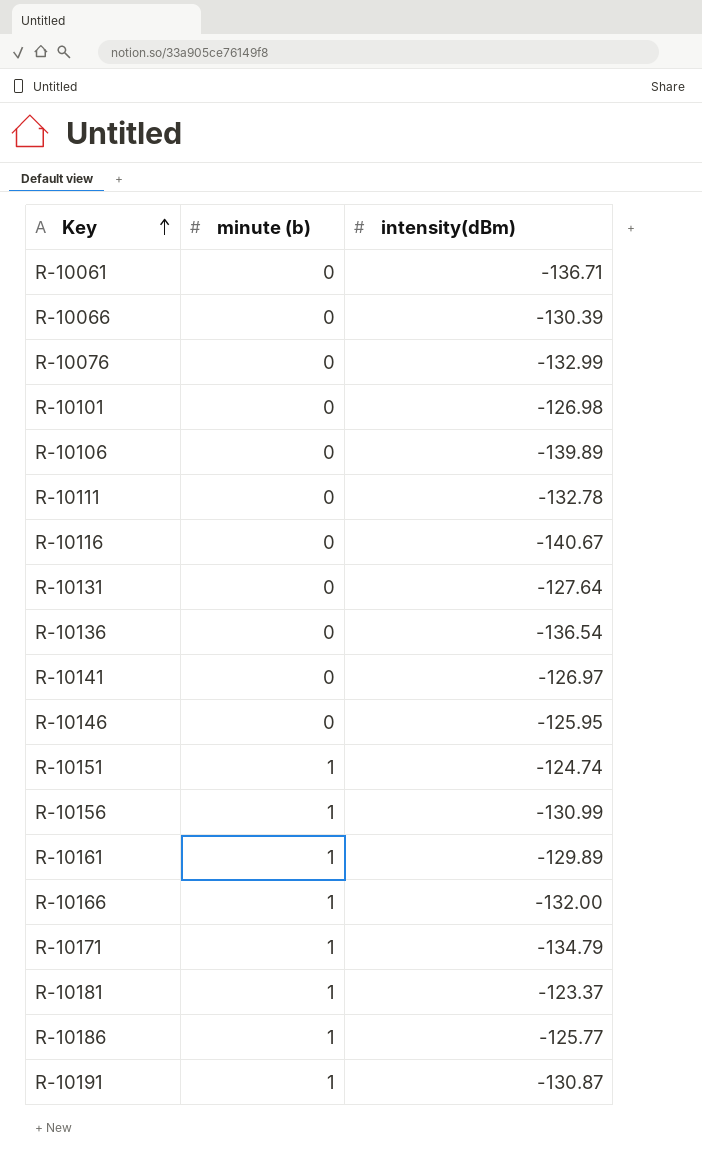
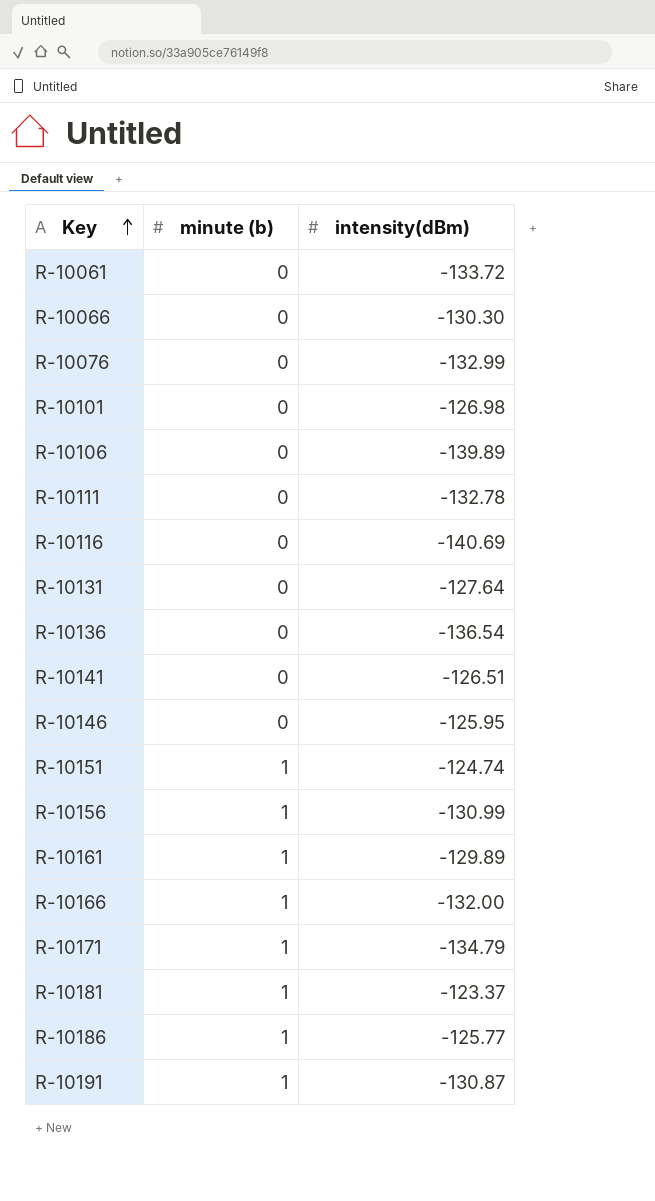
R-10061 | intensity(dBm): -136.71 -> -133.72
R-10066 | intensity(dBm): -130.39 -> -130.30
R-10116 | intensity(dBm): -140.67 -> -140.69
R-10141 | intensity(dBm): -126.97 -> -126.51

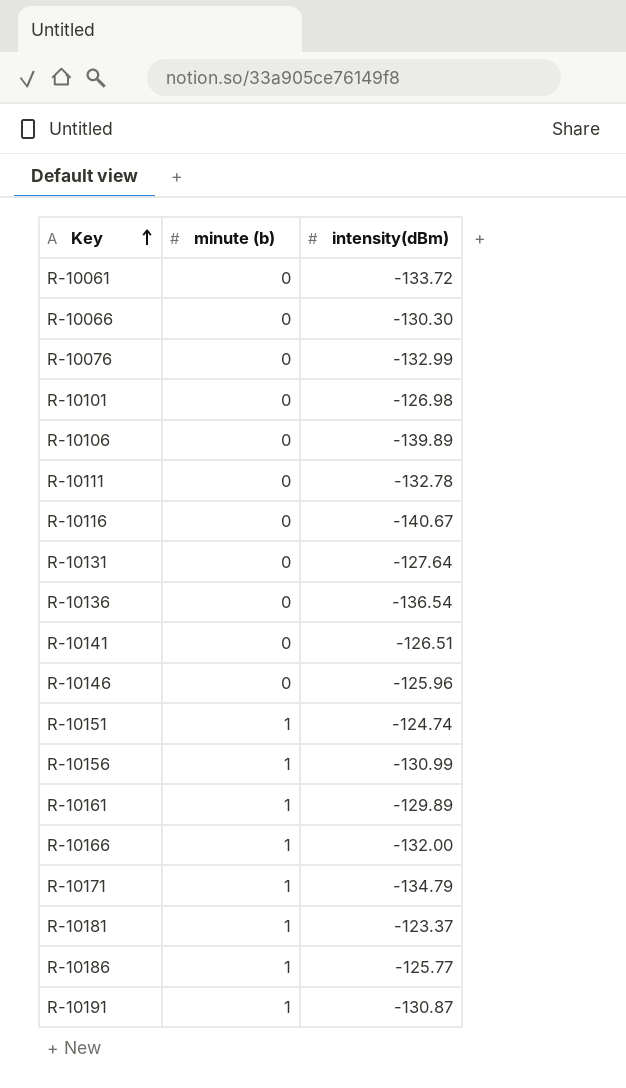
R-10116 | intensity(dBm): -140.69 -> -140.67
R-10146 | intensity(dBm): -125.95 -> -125.96

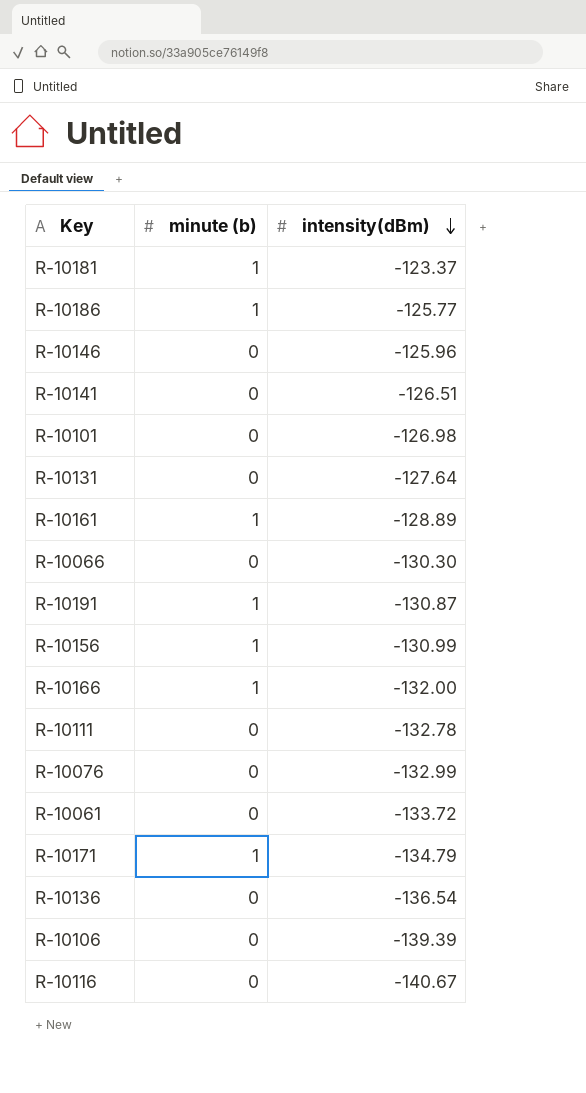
row order: Key ascending -> intensity(dBm) descending
row R-10151: 1 | -124.74 -> none
R-10161 | intensity(dBm): -129.89 -> -128.89
R-10106 | intensity(dBm): -139.89 -> -139.39

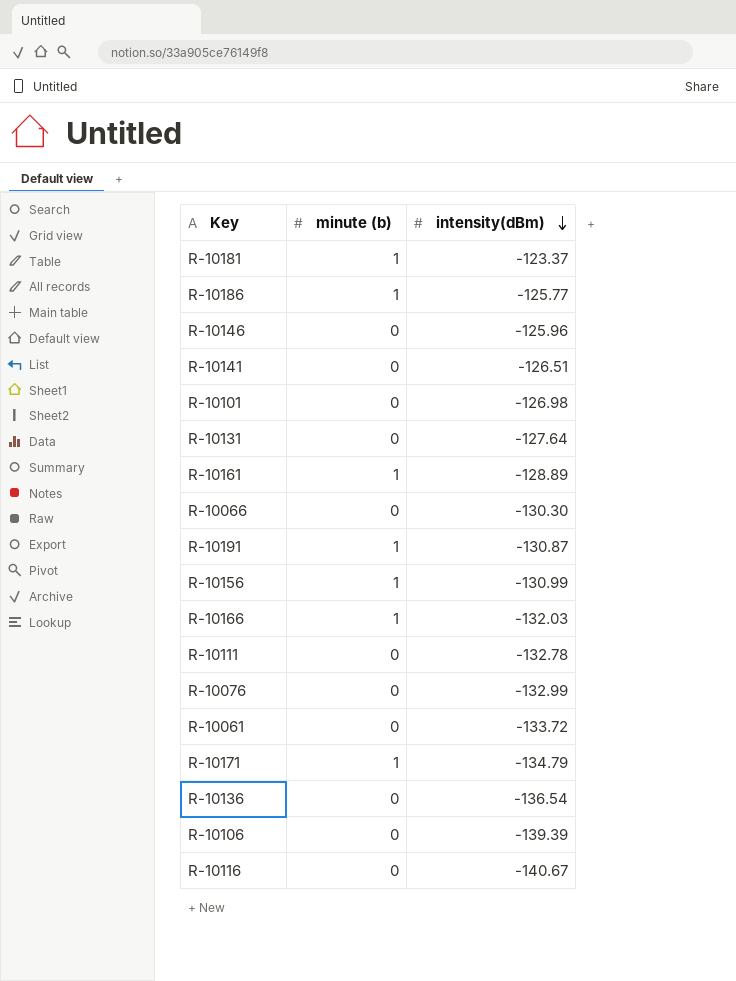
R-10166 | intensity(dBm): -132.00 -> -132.03

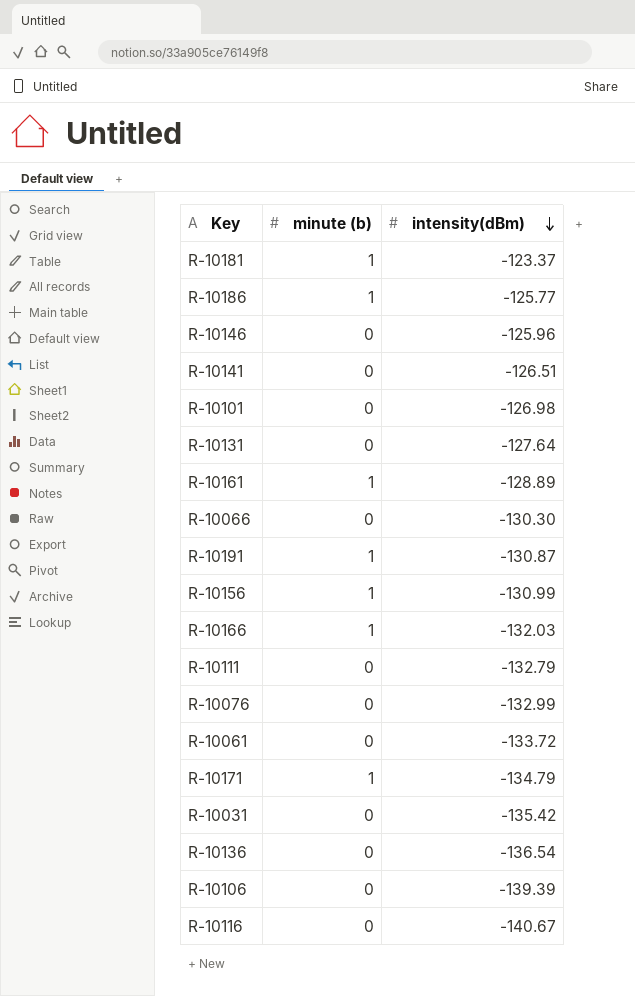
R-10111 | intensity(dBm): -132.78 -> -132.79
row R-10031: none -> 0 | -135.42

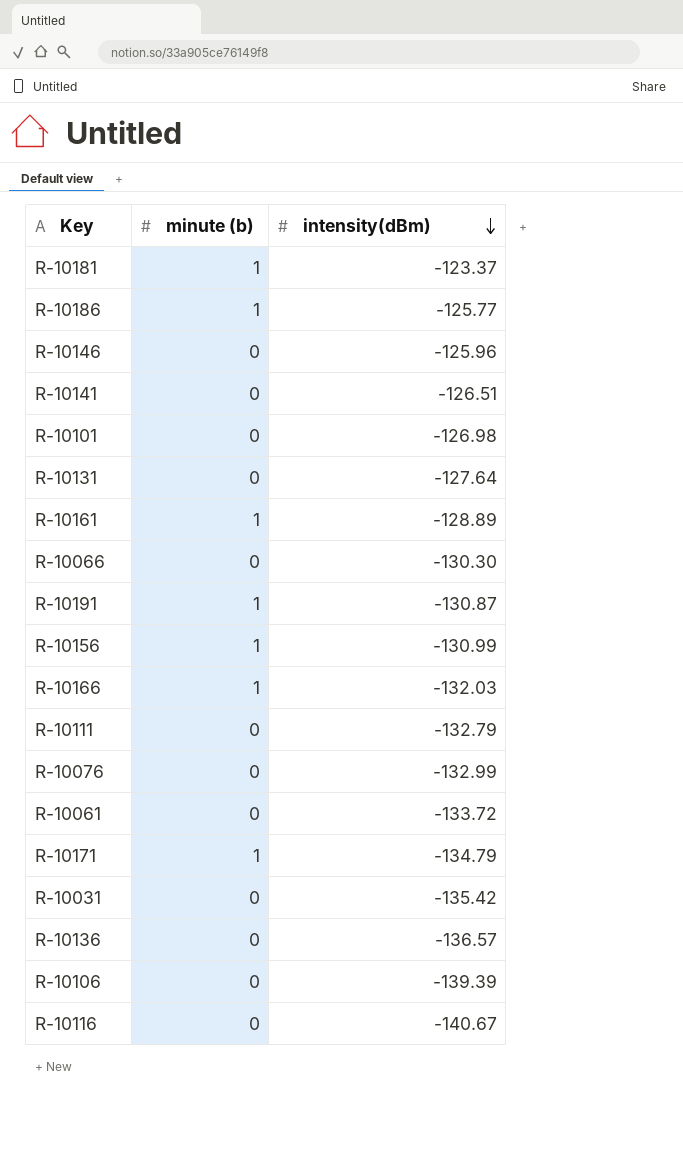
R-10136 | intensity(dBm): -136.54 -> -136.57

